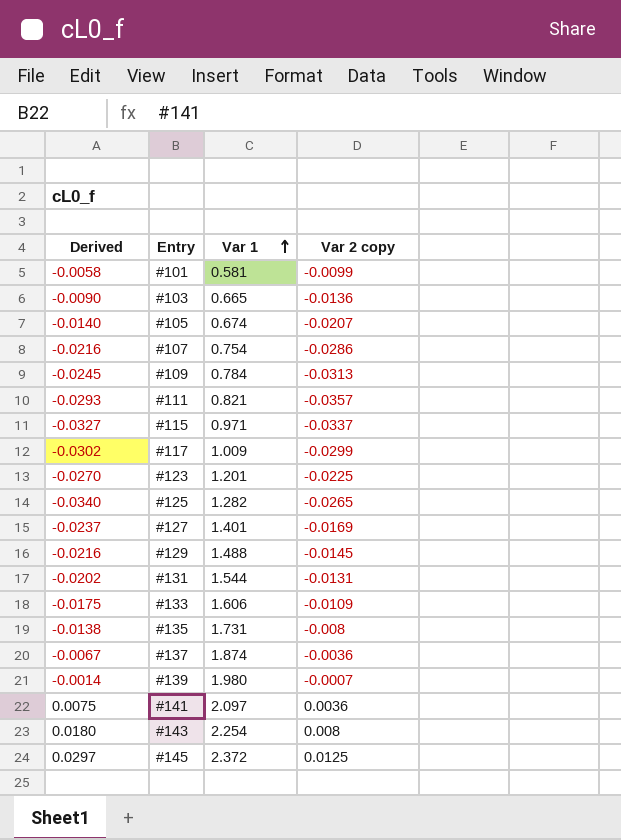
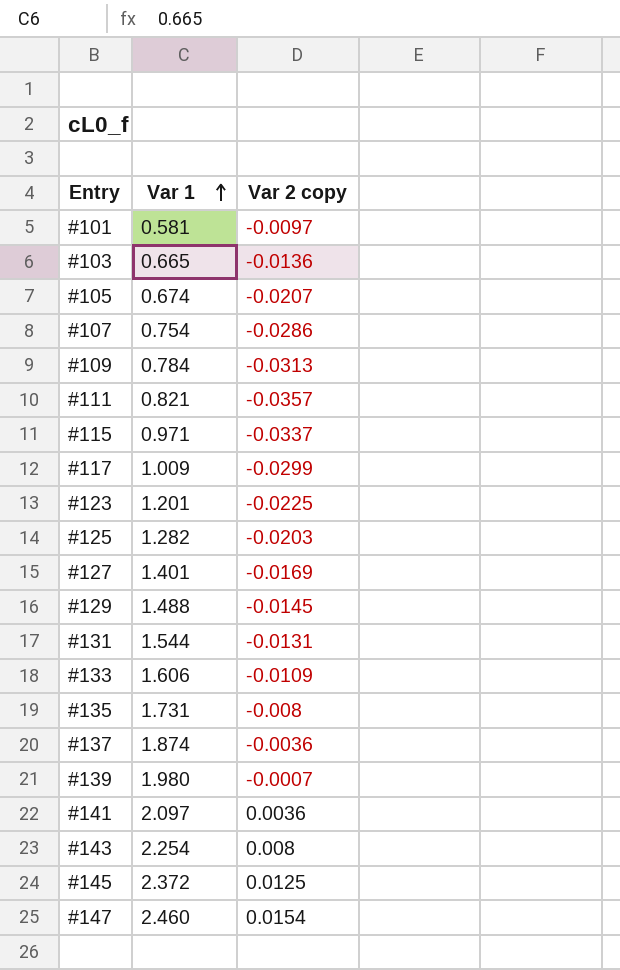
column Derived | formula: [Var 1] * [Var 2 copy] -> none
#101 | Var 2 copy: -0.0099 -> -0.0097
#125 | Var 2 copy: -0.0265 -> -0.0203
row #147: none -> 2.460 | 0.0154

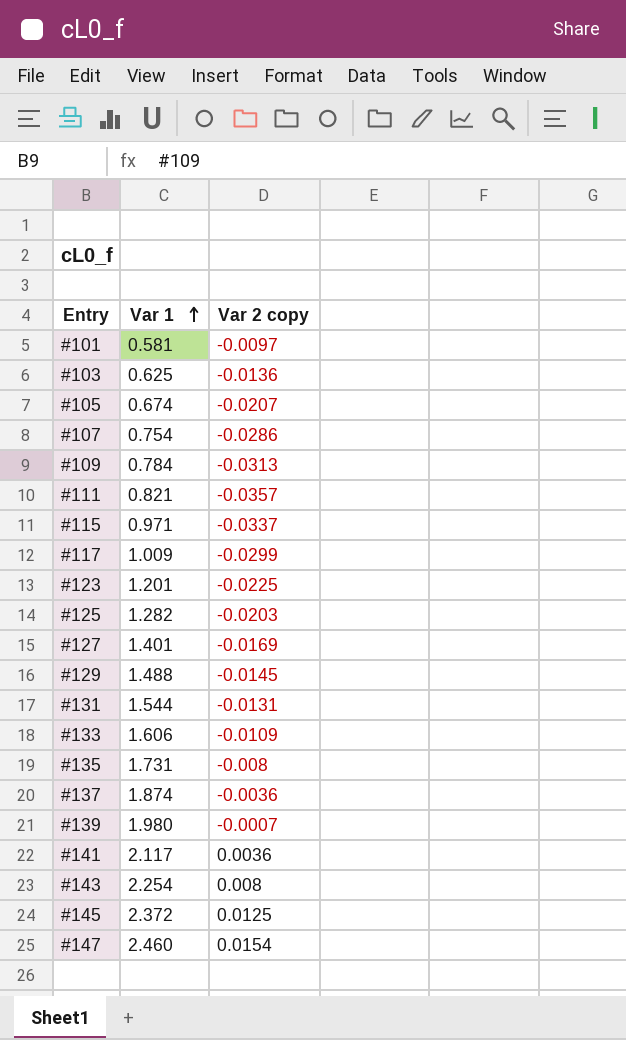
#103 | Var 1: 0.665 -> 0.625
#141 | Var 1: 2.097 -> 2.117

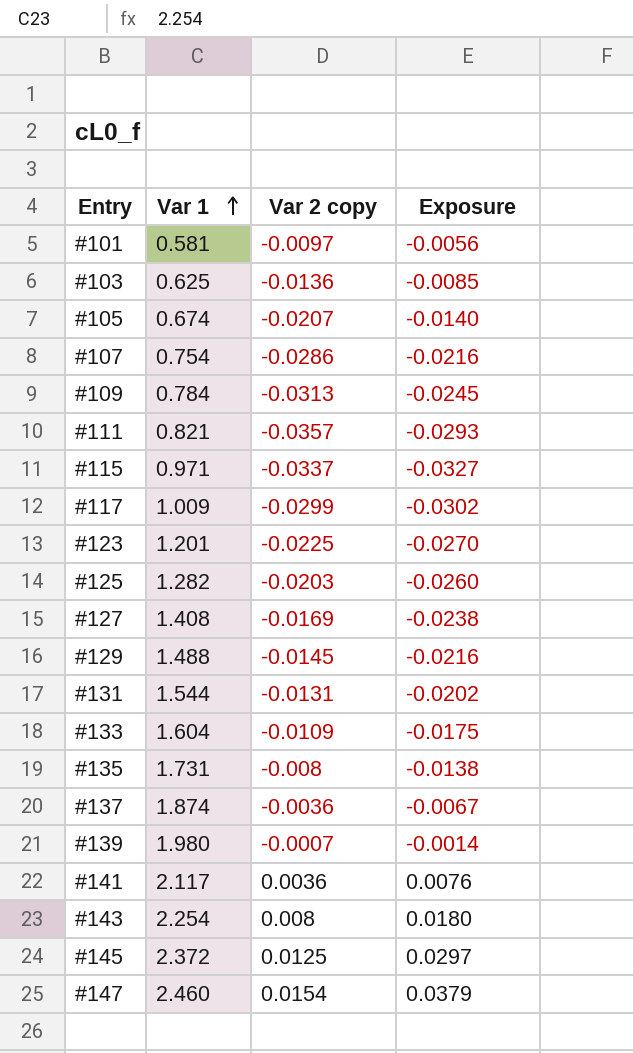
column Exposure | formula: none -> [Var 1] * [Var 2 copy]
#127 | Var 1: 1.401 -> 1.408
#133 | Var 1: 1.606 -> 1.604

